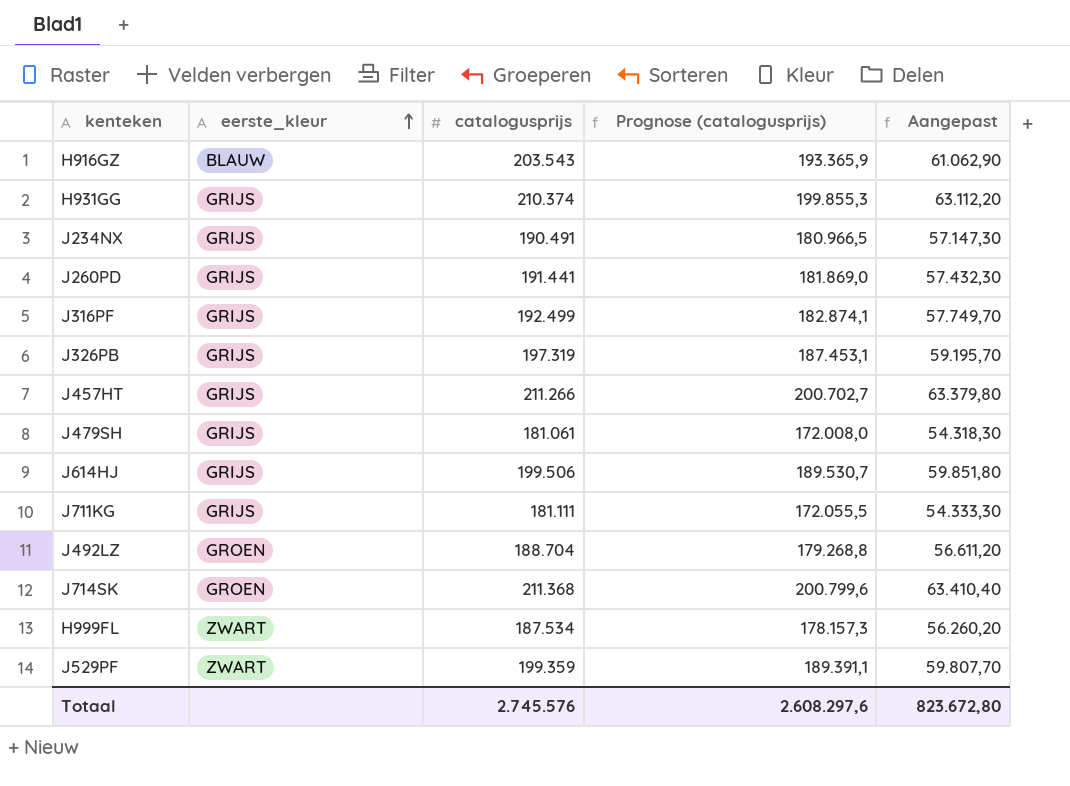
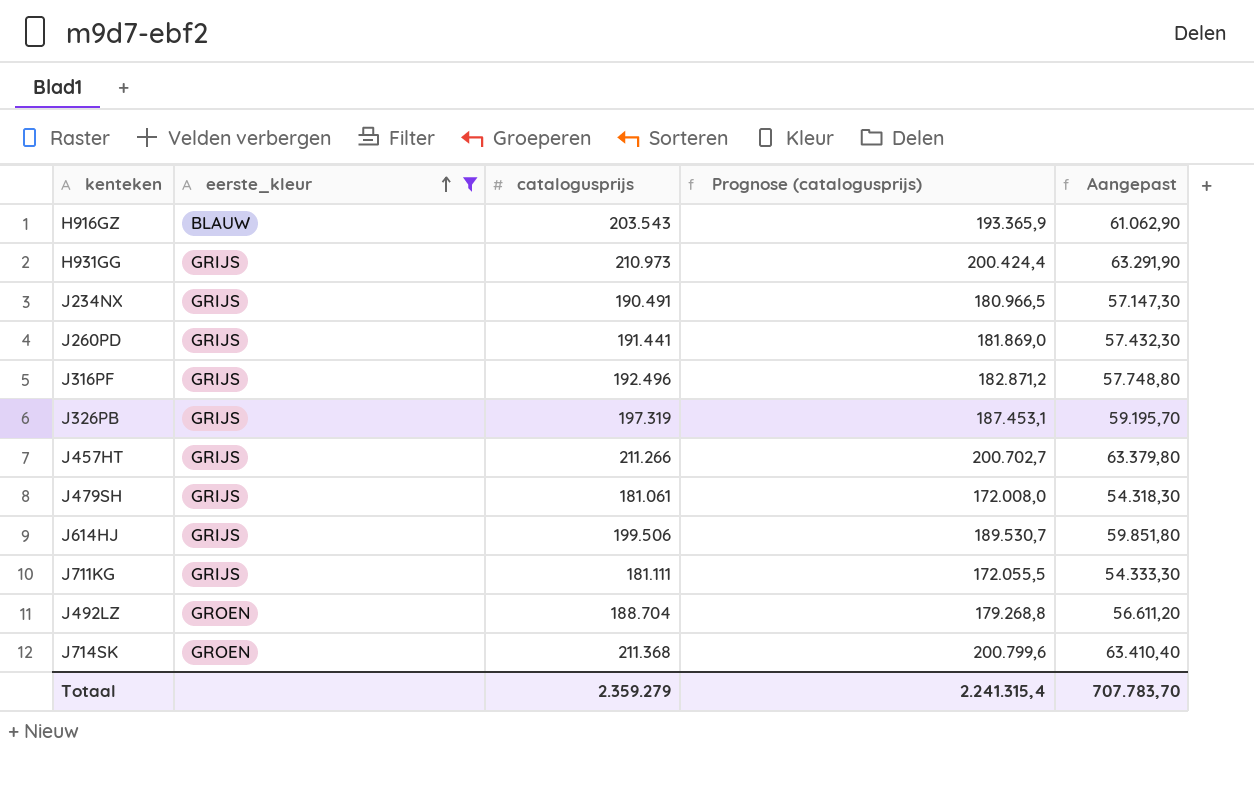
filter: none -> eerste_kleur != ZWART
H931GG | catalogusprijs: 210.374 -> 210.973
H931GG | Prognose (catalogusprijs): 199.855,3 -> 200.424,4
H931GG | Aangepast: 63.112,20 -> 63.291,90
J316PF | catalogusprijs: 192.499 -> 192.496
J316PF | Prognose (catalogusprijs): 182.874,1 -> 182.871,2
J316PF | Aangepast: 57.749,70 -> 57.748,80
Totaal | catalogusprijs: 2.745.576 -> 2.359.279
Totaal | Prognose (catalogusprijs): 2.608.297,6 -> 2.241.315,4
Totaal | Aangepast: 823.672,80 -> 707.783,70

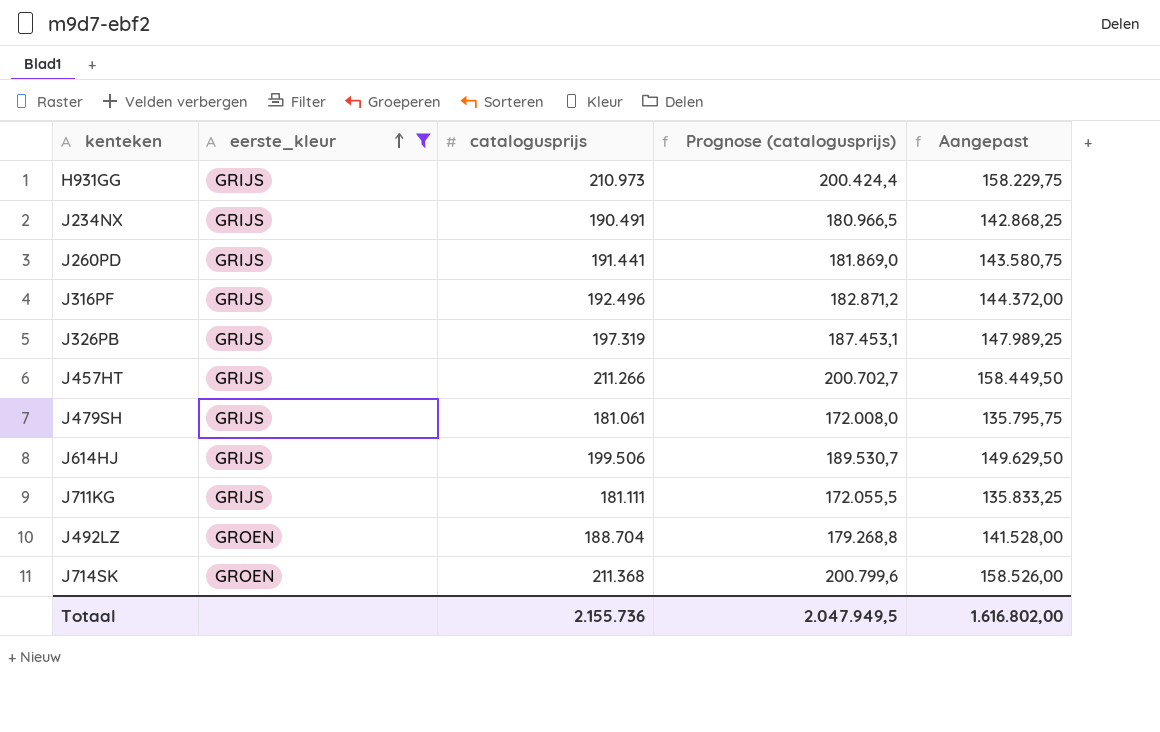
column Aangepast | formula: [catalogusprijs] * 0,3 -> [catalogusprijs] * 0,75
row H916GZ: BLAUW | 203.543 | 193.365,9 | 61.062,90 -> none
Totaal | catalogusprijs: 2.359.279 -> 2.155.736
Totaal | Prognose (catalogusprijs): 2.241.315,4 -> 2.047.949,5
Totaal | Aangepast: 707.783,70 -> 1.616.802,00

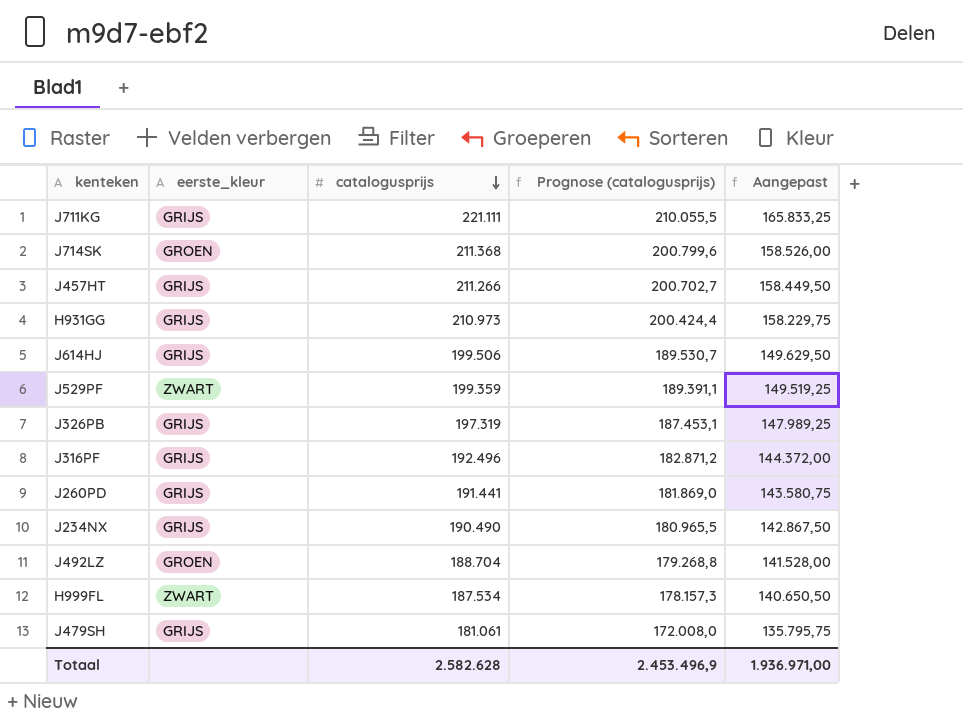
filter: eerste_kleur != ZWART -> none
row order: eerste_kleur ascending -> catalogusprijs descending
J711KG | catalogusprijs: 181.111 -> 221.111
J711KG | Prognose (catalogusprijs): 172.055,5 -> 210.055,5
J711KG | Aangepast: 135.833,25 -> 165.833,25
J234NX | catalogusprijs: 190.491 -> 190.490
J234NX | Prognose (catalogusprijs): 180.966,5 -> 180.965,5
J234NX | Aangepast: 142.868,25 -> 142.867,50
Totaal | catalogusprijs: 2.155.736 -> 2.582.628
Totaal | Prognose (catalogusprijs): 2.047.949,5 -> 2.453.496,9
Totaal | Aangepast: 1.616.802,00 -> 1.936.971,00

